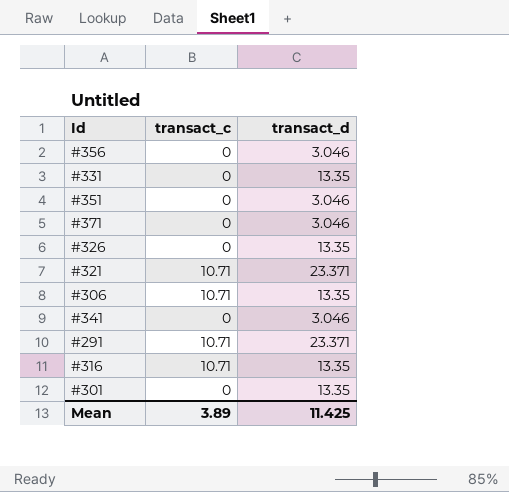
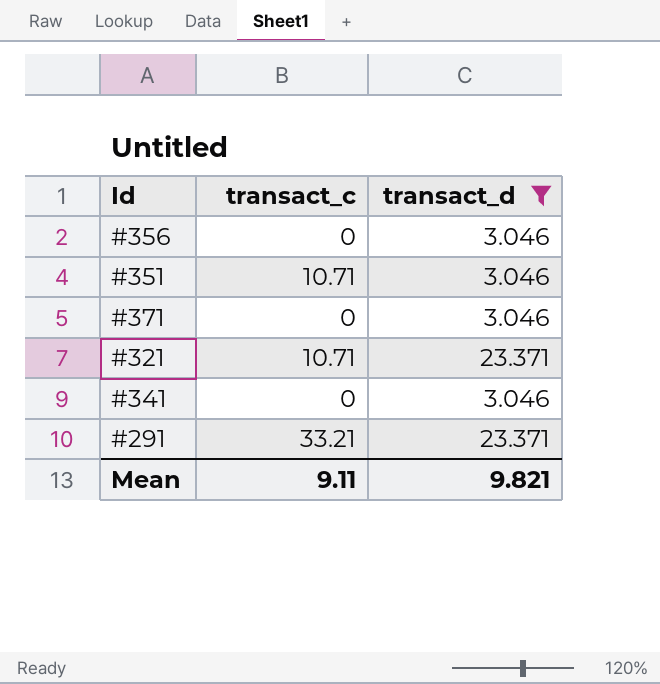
filter: none -> transact_d != 13.35
#351 | transact_c: 0 -> 10.71
#291 | transact_c: 10.71 -> 33.21
Mean | transact_c: 3.89 -> 9.11
Mean | transact_d: 11.425 -> 9.821

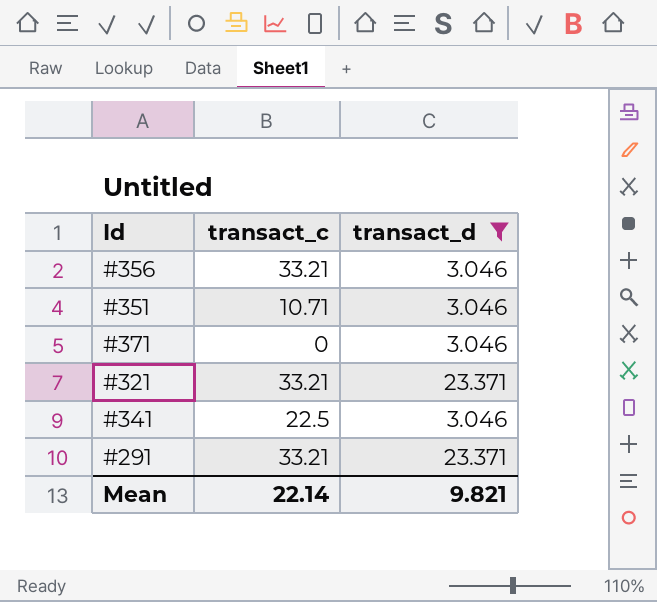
#356 | transact_c: 0 -> 33.21
#321 | transact_c: 10.71 -> 33.21
#341 | transact_c: 0 -> 22.5
Mean | transact_c: 9.11 -> 22.14

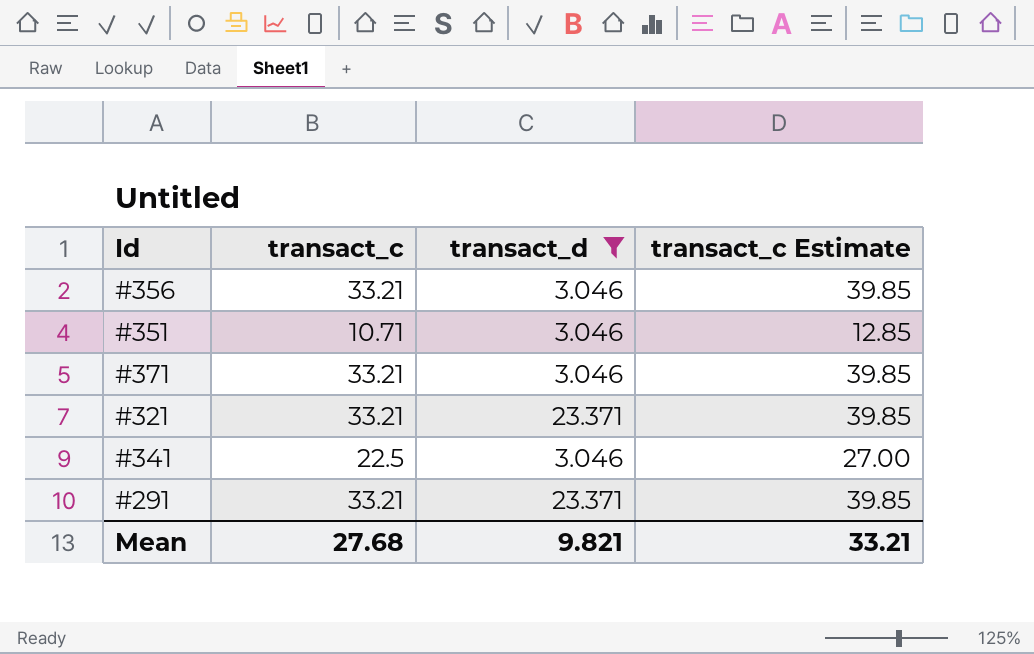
column transact_c Estimate | formula: none -> [transact_c] * 1.2
#371 | transact_c: 0 -> 33.21
Mean | transact_c: 22.14 -> 27.68

